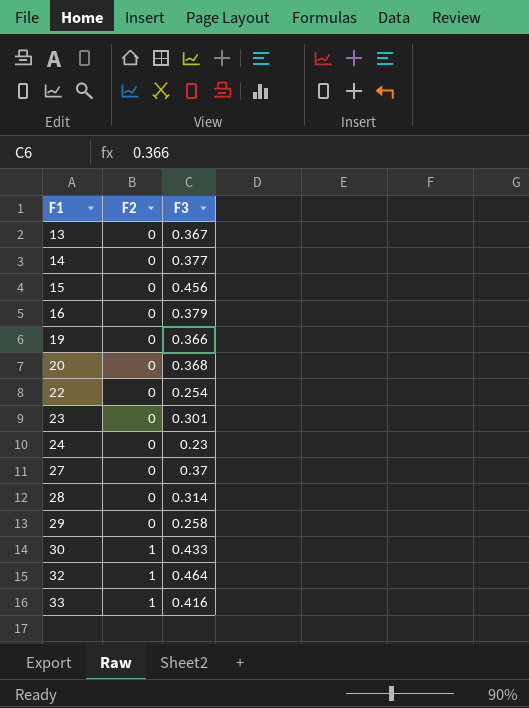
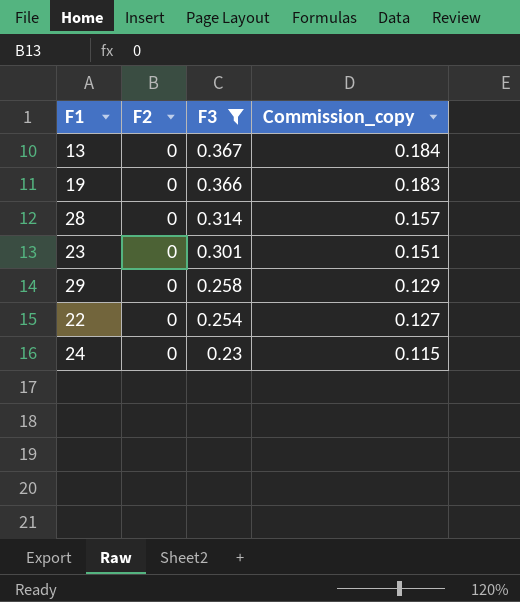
filter: none -> F3 <= 0.367
row order: F1 ascending -> F3 descending
column Commission_copy | formula: none -> [F3] * 0.5

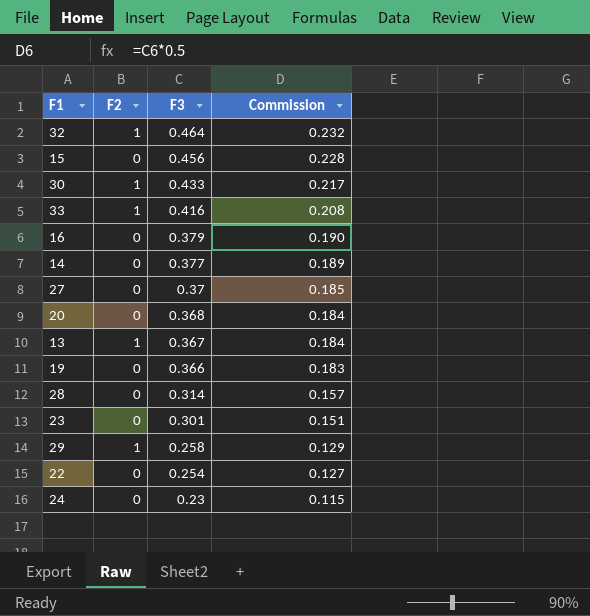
filter: F3 <= 0.367 -> none
column name: Commission_copy -> Commission
13 | F2: 0 -> 1
29 | F2: 0 -> 1

